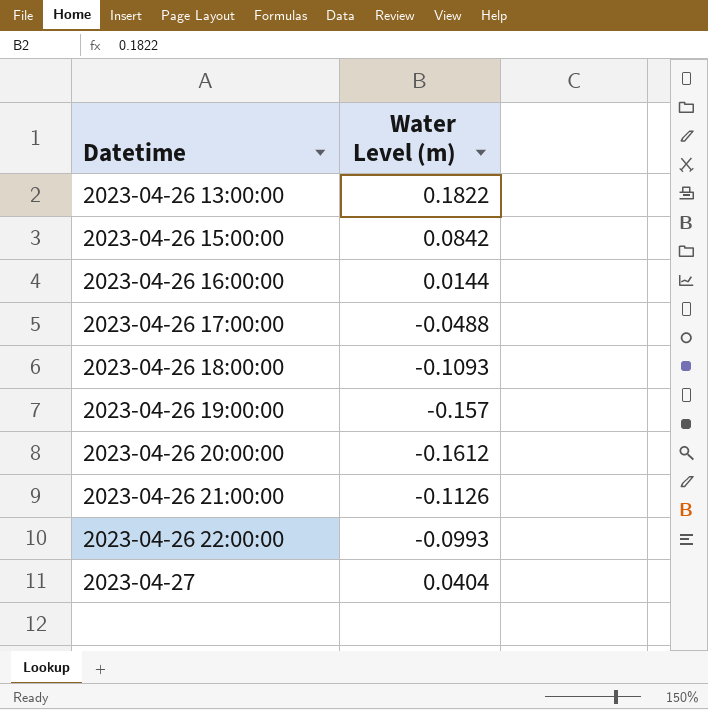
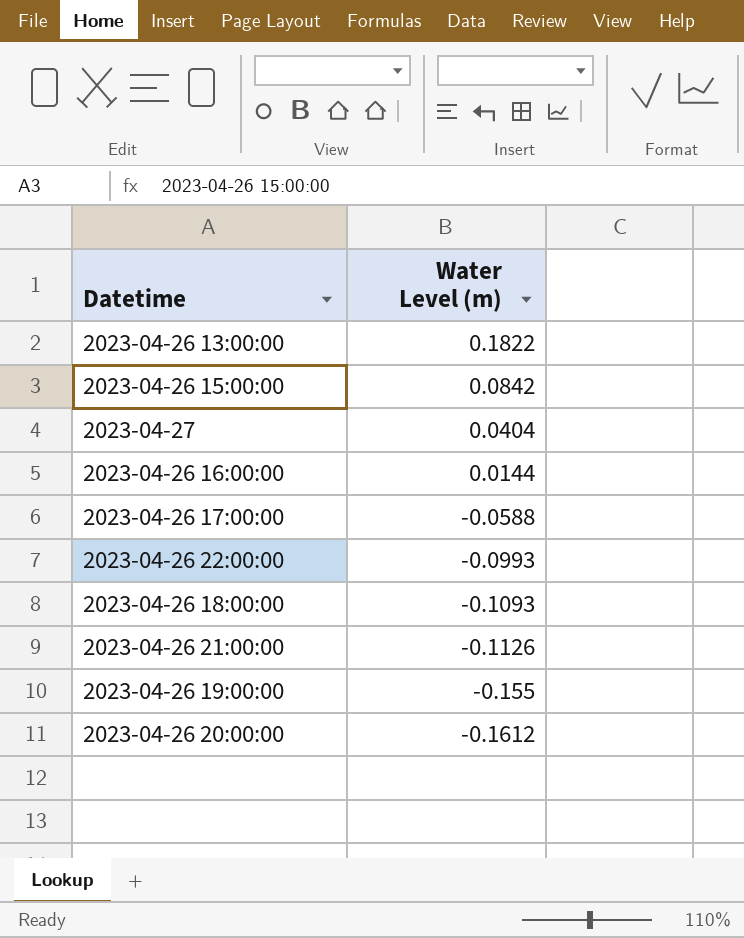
row order: Datetime ascending -> Water Level (m) descending
2023-04-26 17:00:00 | Water Level (m): -0.0488 -> -0.0588
2023-04-26 19:00:00 | Water Level (m): -0.157 -> -0.155

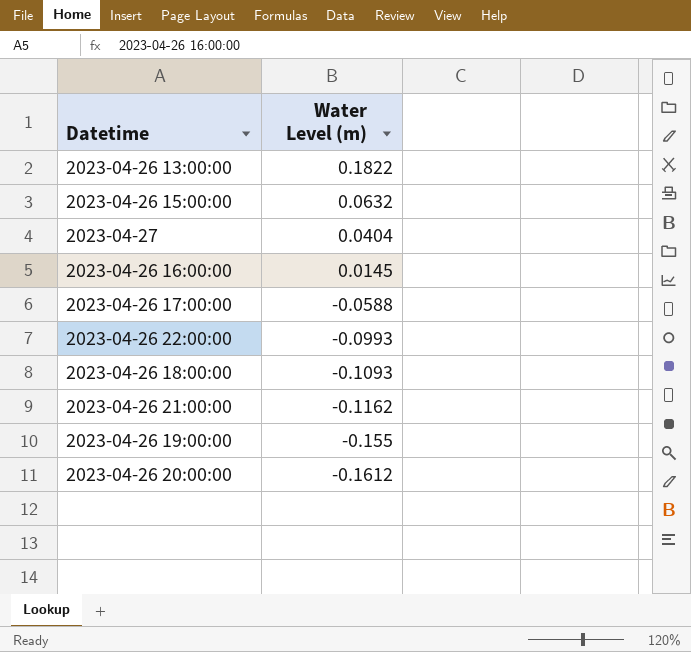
2023-04-26 15:00:00 | Water Level (m): 0.0842 -> 0.0632
2023-04-26 16:00:00 | Water Level (m): 0.0144 -> 0.0145
2023-04-26 21:00:00 | Water Level (m): -0.1126 -> -0.1162

